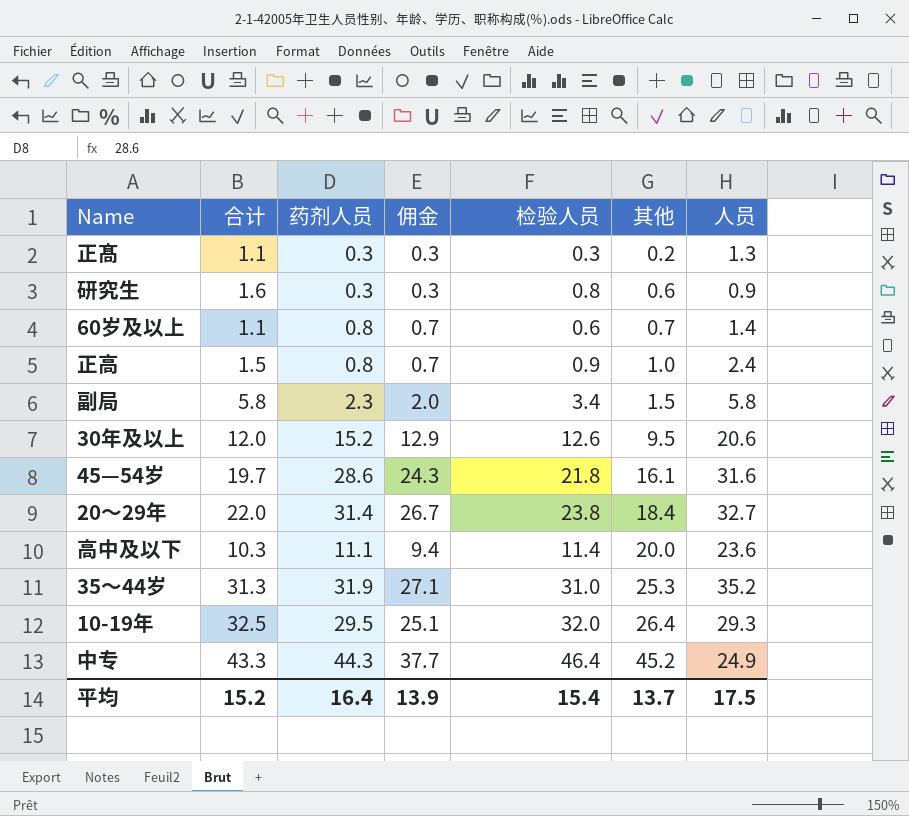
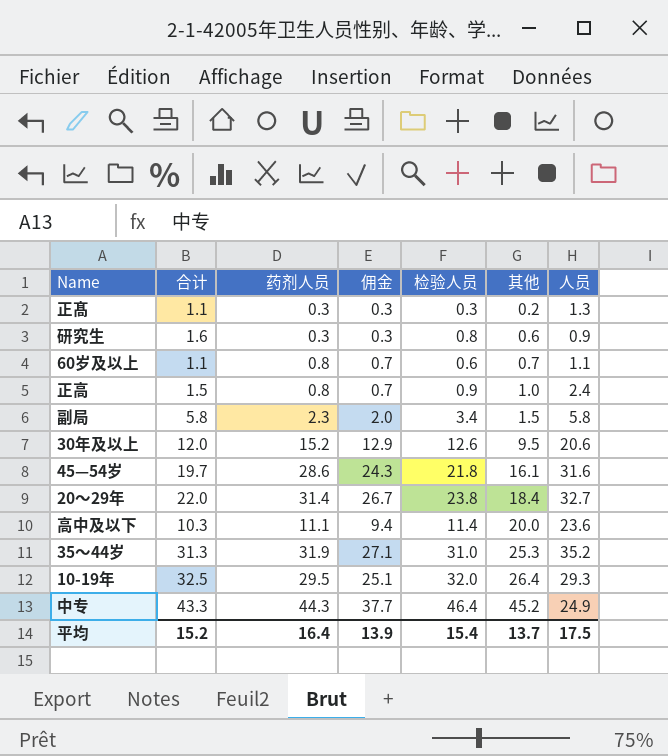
60岁及以上 | 人员: 1.4 -> 1.1

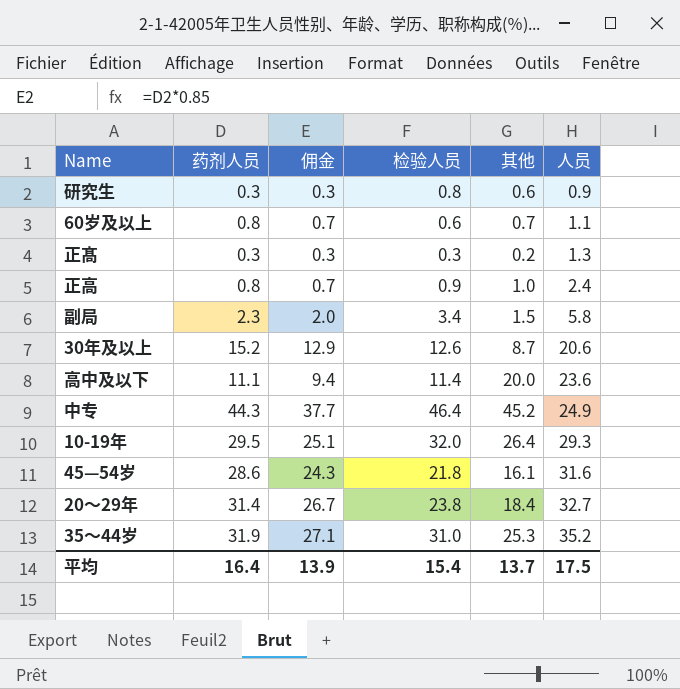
row order: 其他 ascending -> 人员 ascending
column 合计 | position: 2 -> none
30年及以上 | 其他: 9.5 -> 8.7

